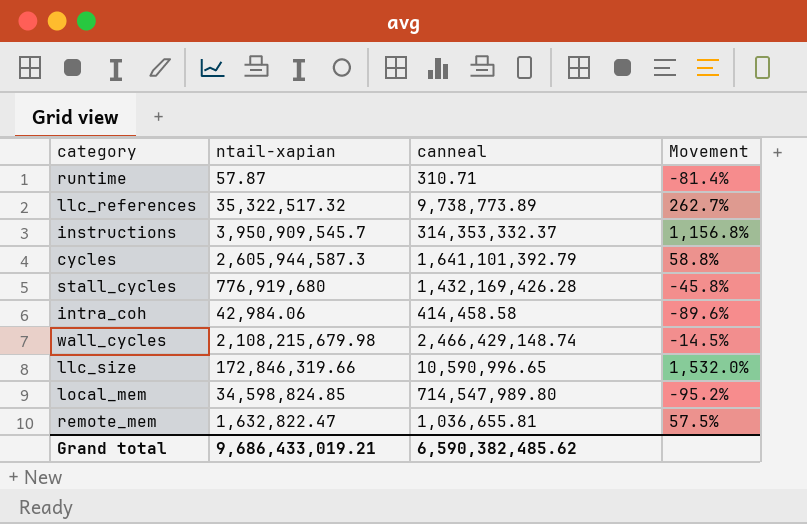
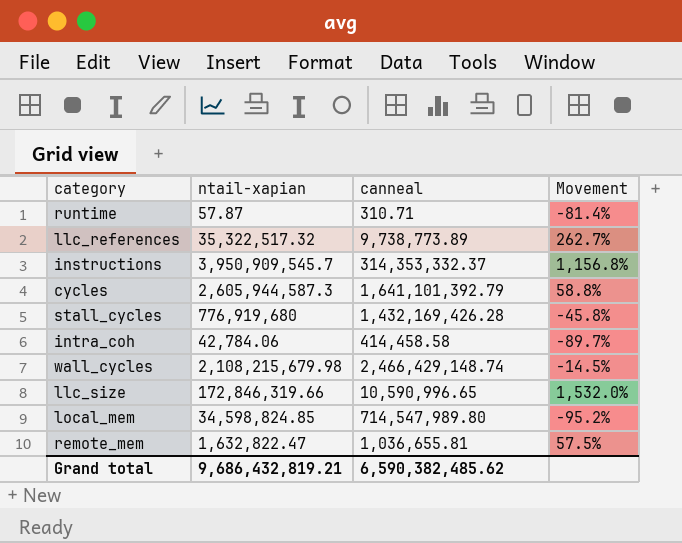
intra_coh | ntail-xapian: 42,984.06 -> 42,784.06
intra_coh | Movement: -89.6% -> -89.7%
Grand total | ntail-xapian: 9,686,433,019.21 -> 9,686,432,819.21

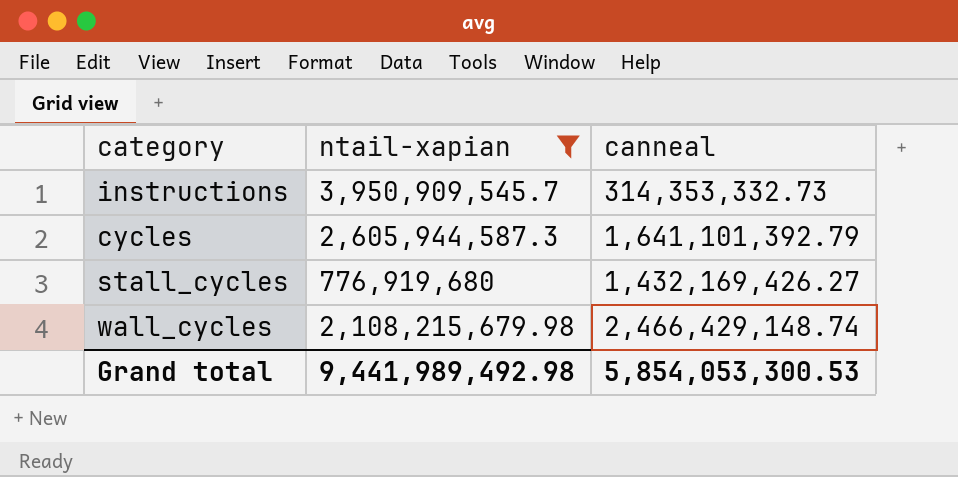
filter: none -> ntail-xapian >= 776,919,680
column Movement | formula: ([ntail-xapian] - [canneal]) / [canneal] -> none
instructions | canneal: 314,353,332.37 -> 314,353,332.73
stall_cycles | canneal: 1,432,169,426.28 -> 1,432,169,426.27
Grand total | ntail-xapian: 9,686,432,819.21 -> 9,441,989,492.98
Grand total | canneal: 6,590,382,485.62 -> 5,854,053,300.53

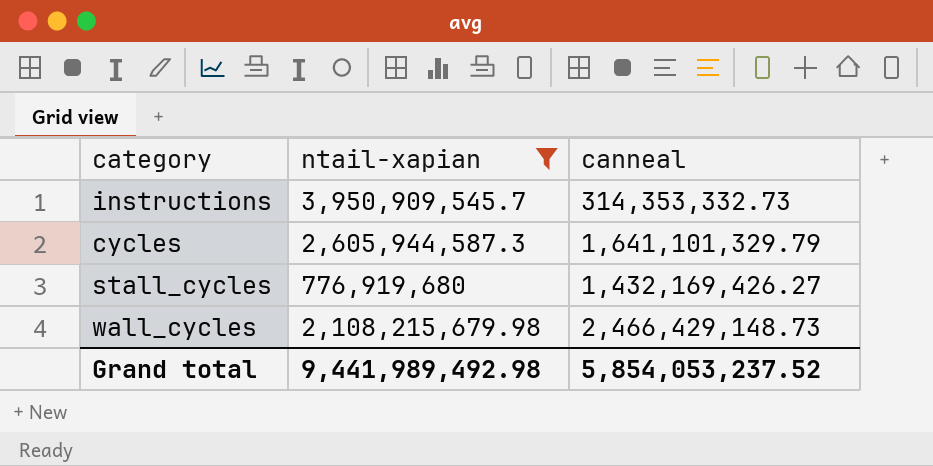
cycles | canneal: 1,641,101,392.79 -> 1,641,101,329.79
wall_cycles | canneal: 2,466,429,148.74 -> 2,466,429,148.73
Grand total | canneal: 5,854,053,300.53 -> 5,854,053,237.52

